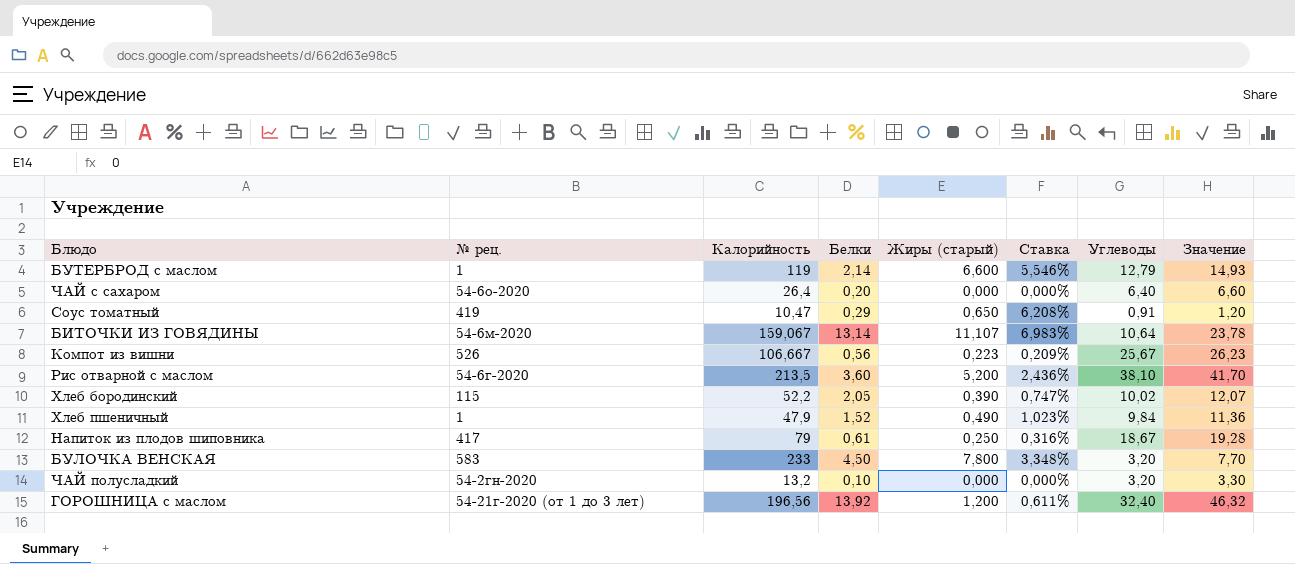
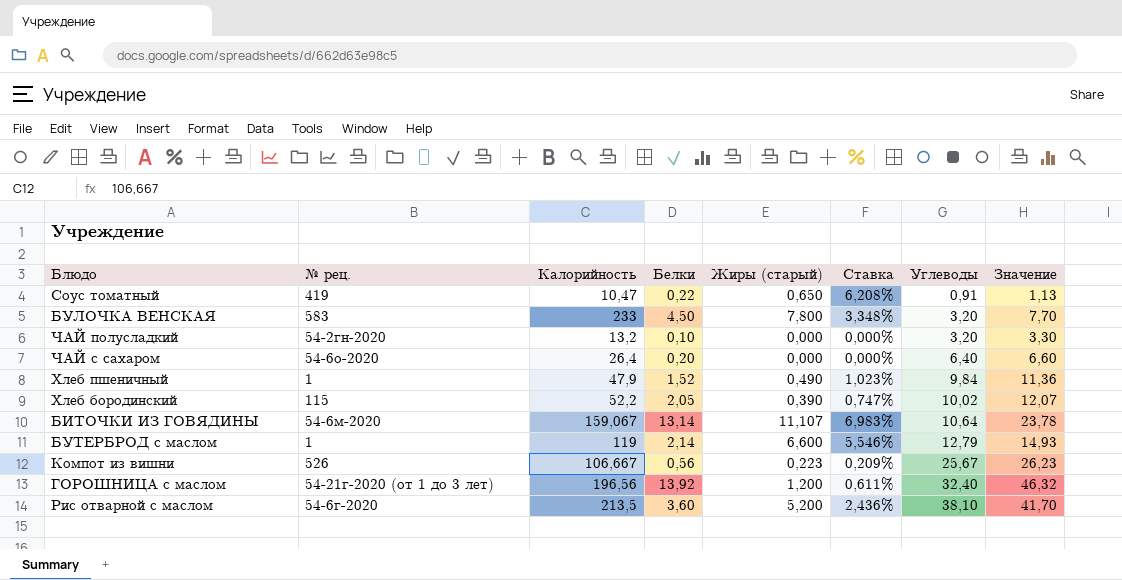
row order: none -> Углеводы ascending
row Напиток из плодов шиповника: 417 | 79 | 0,61 | 0,250 | 0,316% | 18,67 | 19,28 -> none
Соус томатный | Белки: 0,29 -> 0,22
Соус томатный | Значение: 1,20 -> 1,13

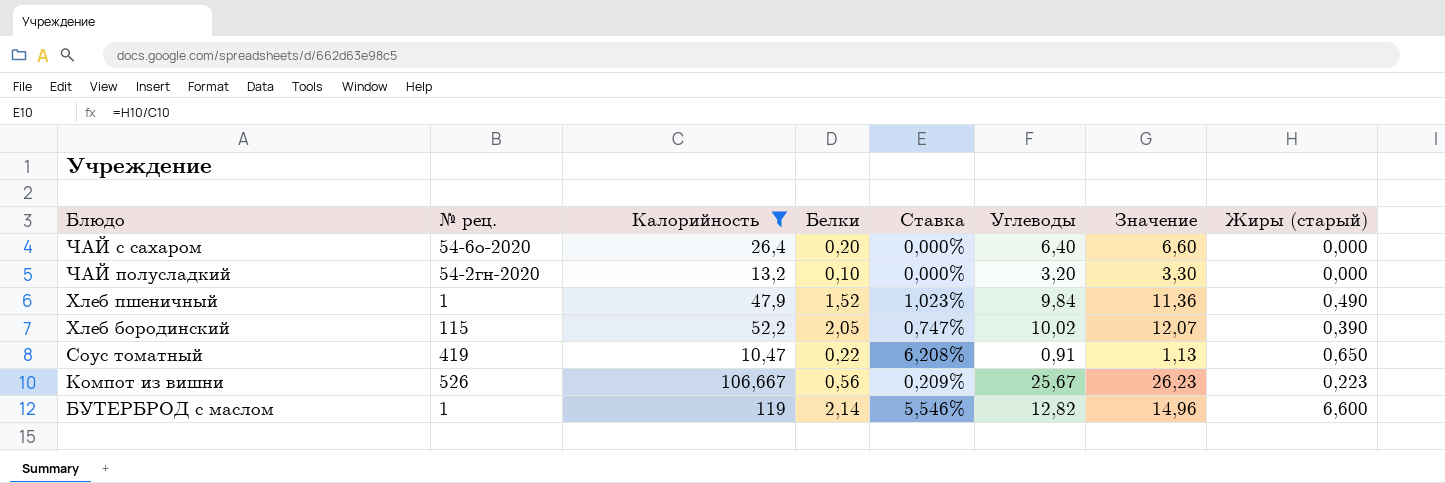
filter: none -> Калорийность <= 119
row order: Углеводы ascending -> Блюдо descending
column Жиры (старый) | position: 5 -> 8
БУТЕРБРОД с маслом | Углеводы: 12,79 -> 12,82
БУТЕРБРОД с маслом | Значение: 14,93 -> 14,96

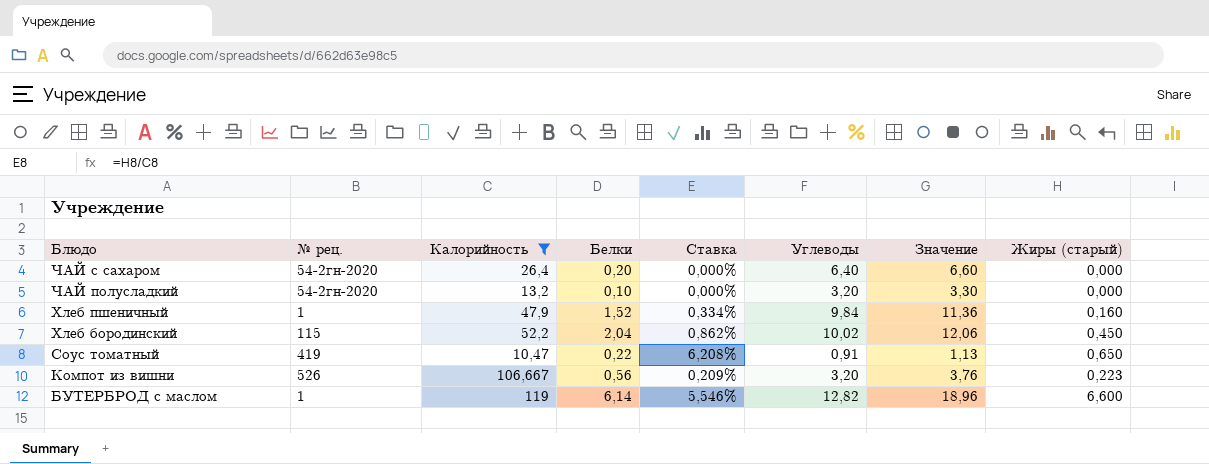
ЧАЙ с сахаром | № рец.: 54-6о-2020 -> 54-2гн-2020
Хлеб пшеничный | Ставка: 1,023% -> 0,334%
Хлеб пшеничный | Жиры (старый): 0,490 -> 0,160
Хлеб бородинский | Белки: 2,05 -> 2,04
Хлеб бородинский | Ставка: 0,747% -> 0,862%
Хлеб бородинский | Значение: 12,07 -> 12,06
Хлеб бородинский | Жиры (старый): 0,390 -> 0,450
Компот из вишни | Углеводы: 25,67 -> 3,20
Компот из вишни | Значение: 26,23 -> 3,76
БУТЕРБРОД с маслом | Белки: 2,14 -> 6,14
БУТЕРБРОД с маслом | Значение: 14,96 -> 18,96

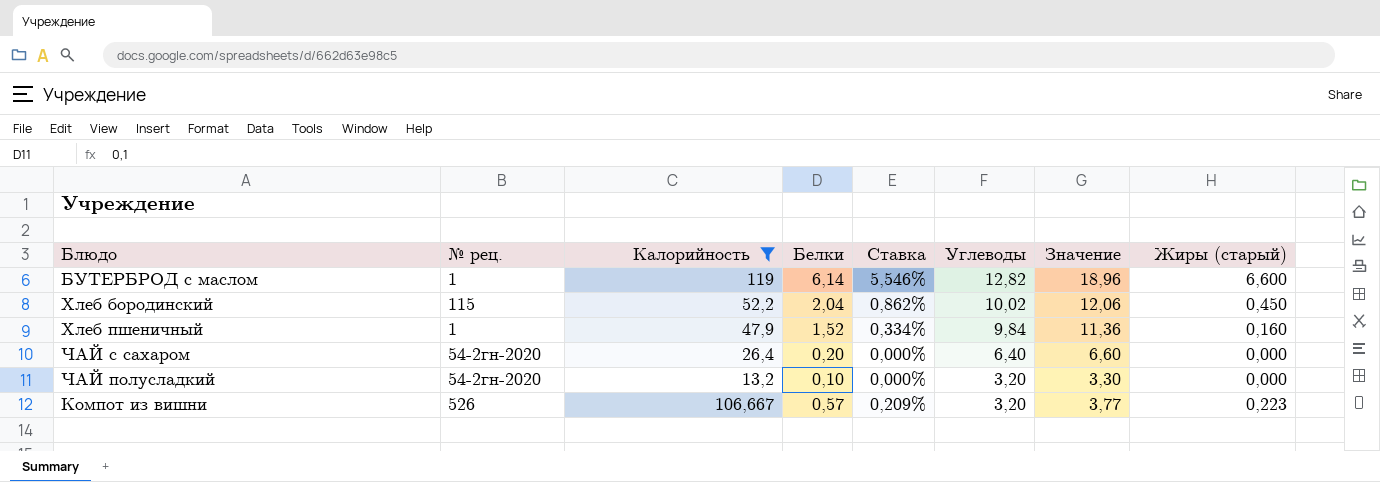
row order: Блюдо descending -> Углеводы descending
row Соус томатный: 419 | 10,47 | 0,22 | 6,208% | 0,91 | 1,13 | 0,650 -> none
Компот из вишни | Белки: 0,56 -> 0,57
Компот из вишни | Значение: 3,76 -> 3,77

